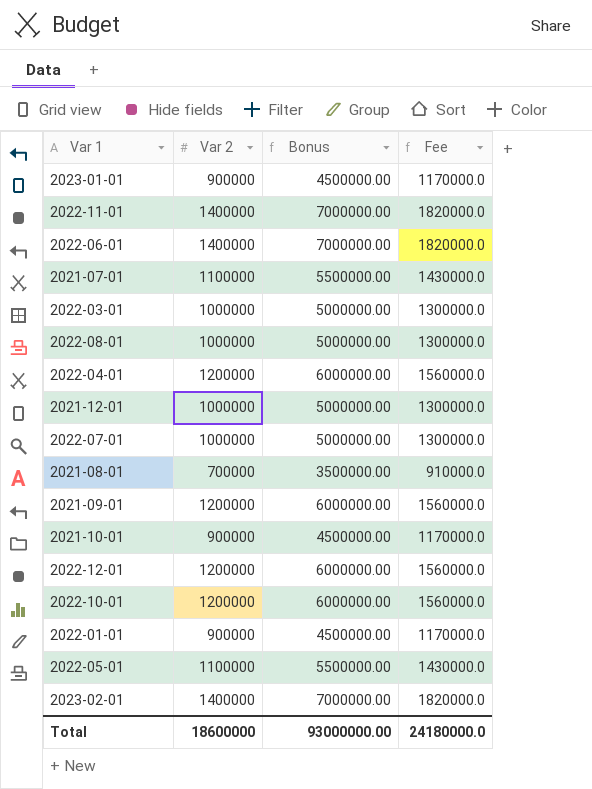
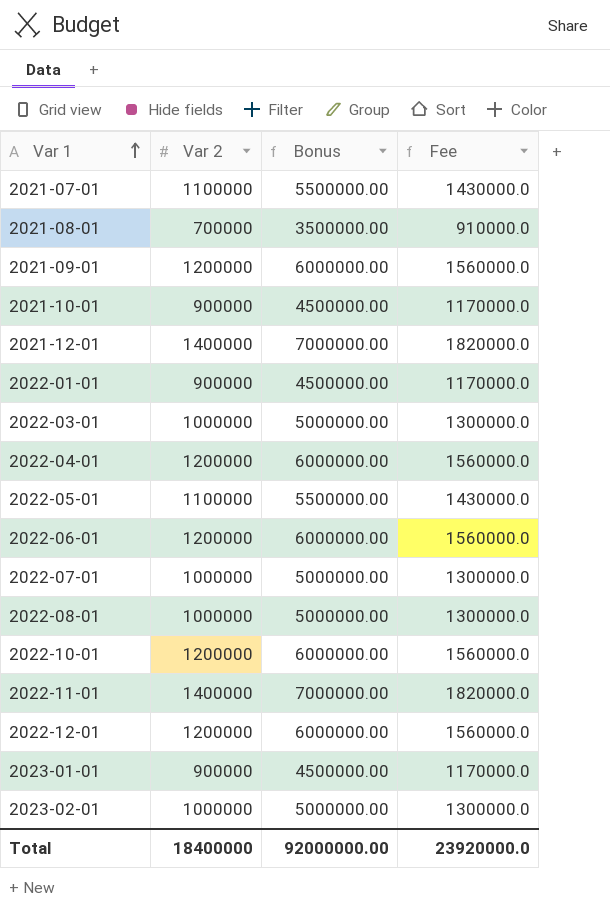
row order: none -> Var 1 ascending
2021-12-01 | Var 2: 1000000 -> 1400000
2021-12-01 | Bonus: 5000000.00 -> 7000000.00
2021-12-01 | Fee: 1300000.0 -> 1820000.0
2022-06-01 | Var 2: 1400000 -> 1200000
2022-06-01 | Bonus: 7000000.00 -> 6000000.00
2022-06-01 | Fee: 1820000.0 -> 1560000.0
2023-02-01 | Var 2: 1400000 -> 1000000
2023-02-01 | Bonus: 7000000.00 -> 5000000.00
2023-02-01 | Fee: 1820000.0 -> 1300000.0
Total | Var 2: 18600000 -> 18400000
Total | Bonus: 93000000.00 -> 92000000.00
Total | Fee: 24180000.0 -> 23920000.0

